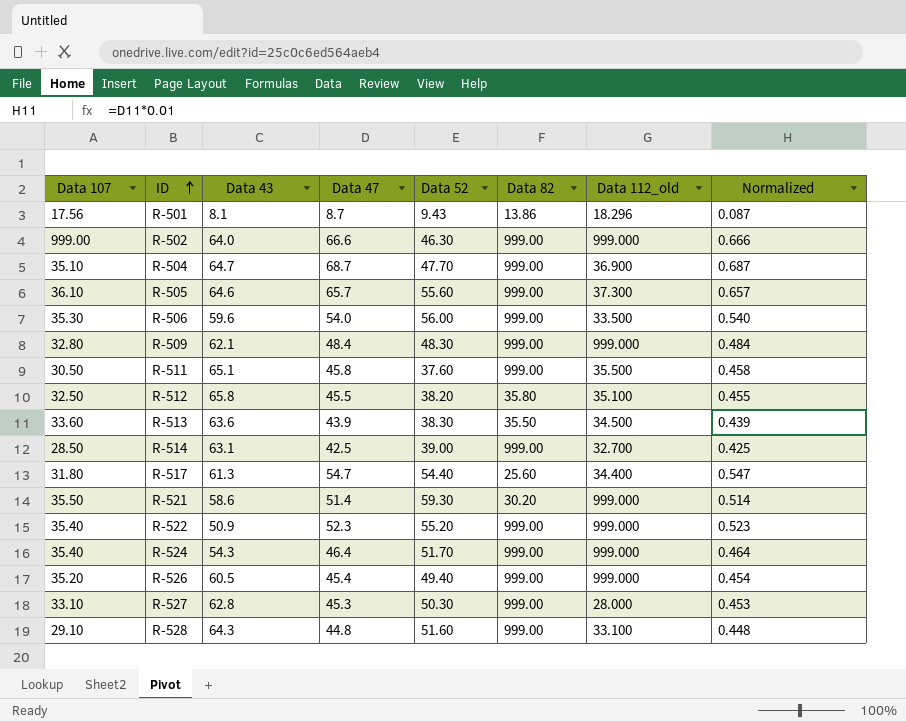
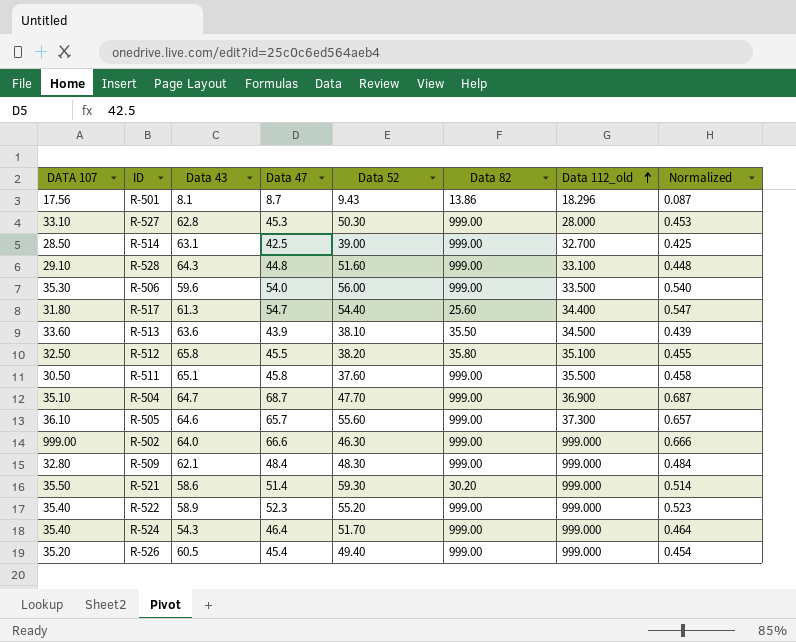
row order: ID ascending -> Data 112_old ascending
column name: Data 107 -> DATA 107
R-513 | Data 52: 38.30 -> 38.10
R-522 | Data 43: 50.9 -> 58.9

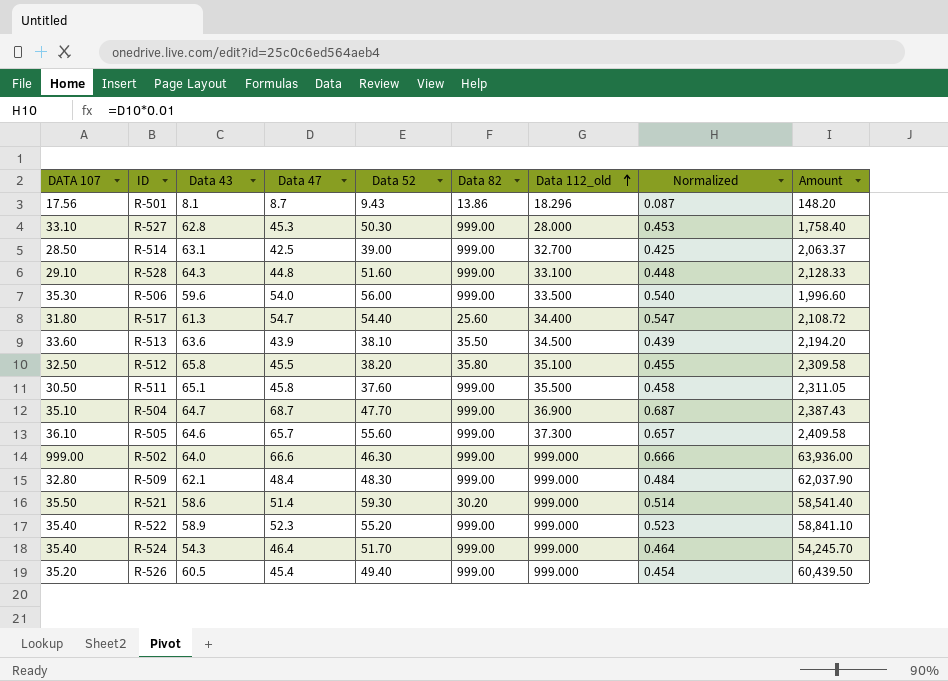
column Amount | formula: none -> [Data 43] * [Data 112_old]

